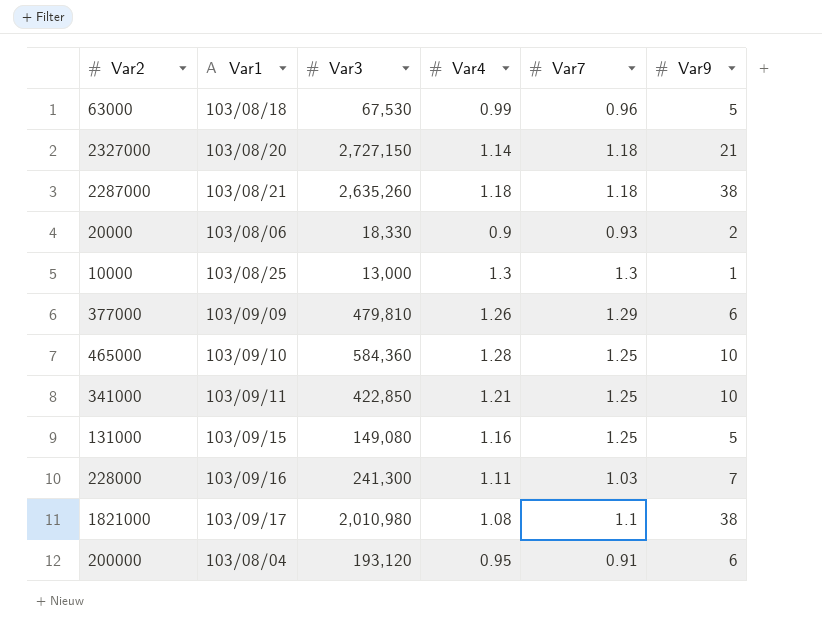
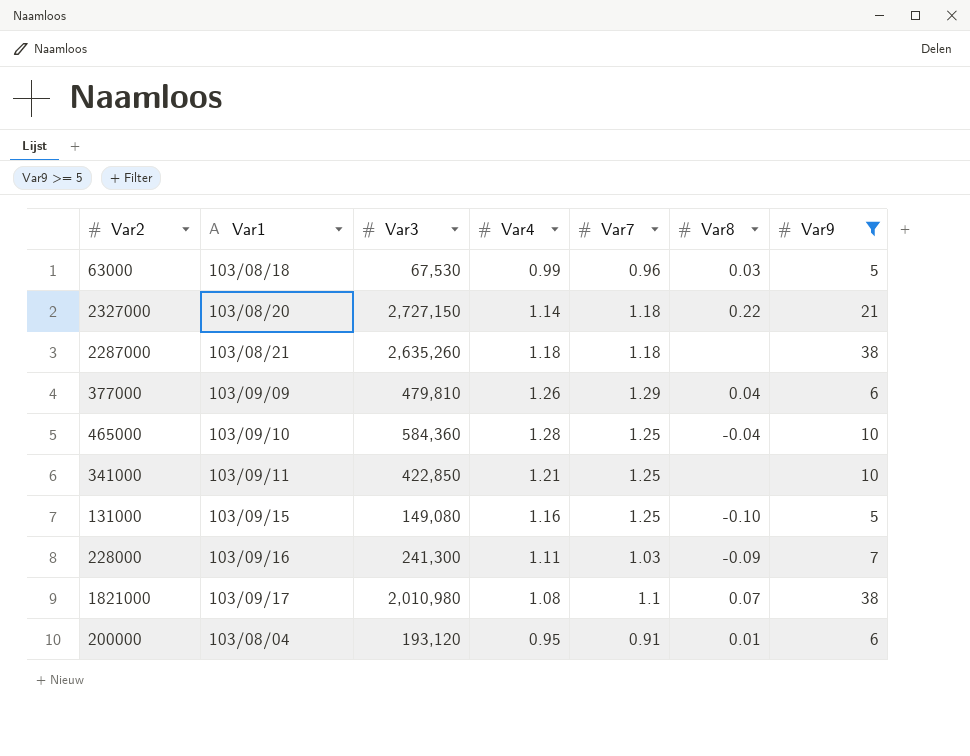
filter: none -> Var9 >= 5
column Var8 | position: none -> 6

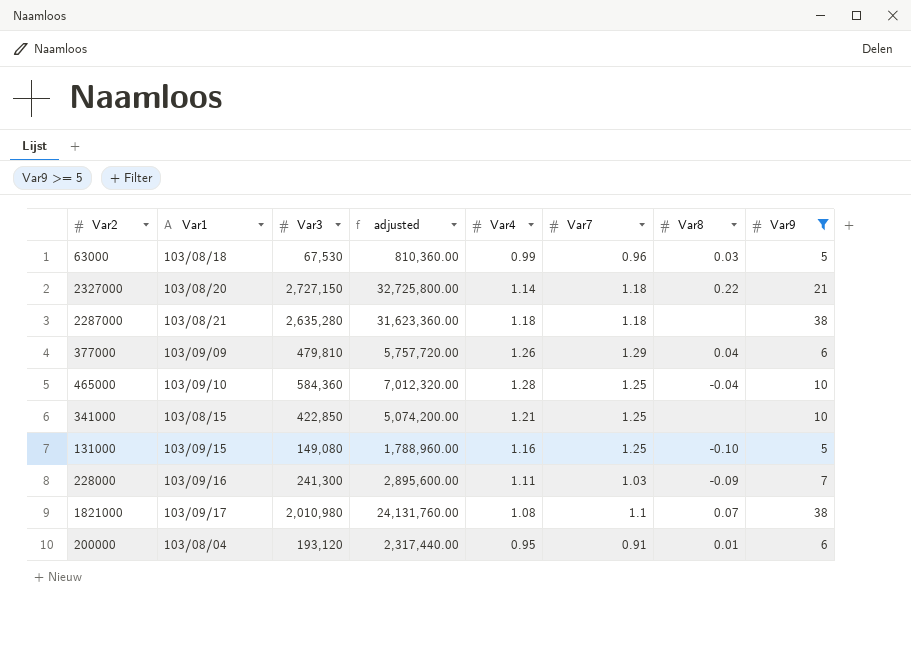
column adjusted | formula: none -> [Var3] * 12
2287000 | Var3: 2,635,260 -> 2,635,280
341000 | Var1: 103/09/11 -> 103/08/15

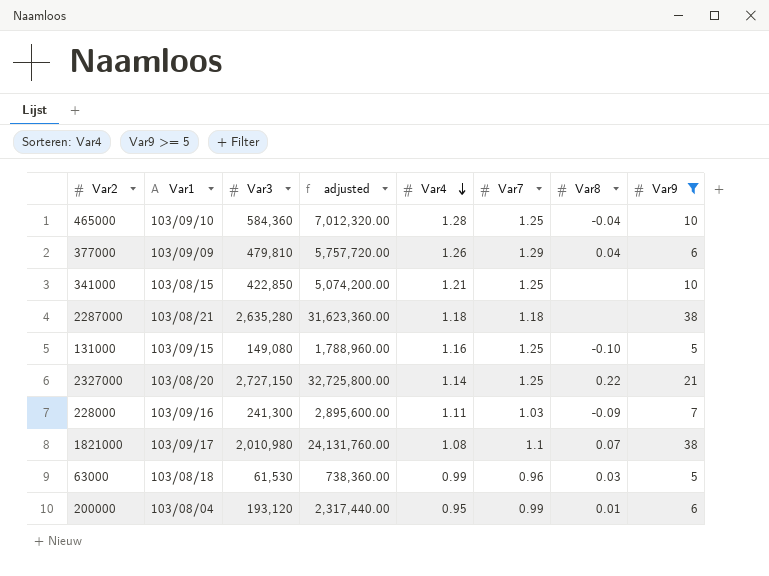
row order: none -> Var4 descending
2327000 | Var7: 1.18 -> 1.25
63000 | Var3: 67,530 -> 61,530
63000 | adjusted: 810,360.00 -> 738,360.00
200000 | Var7: 0.91 -> 0.99

